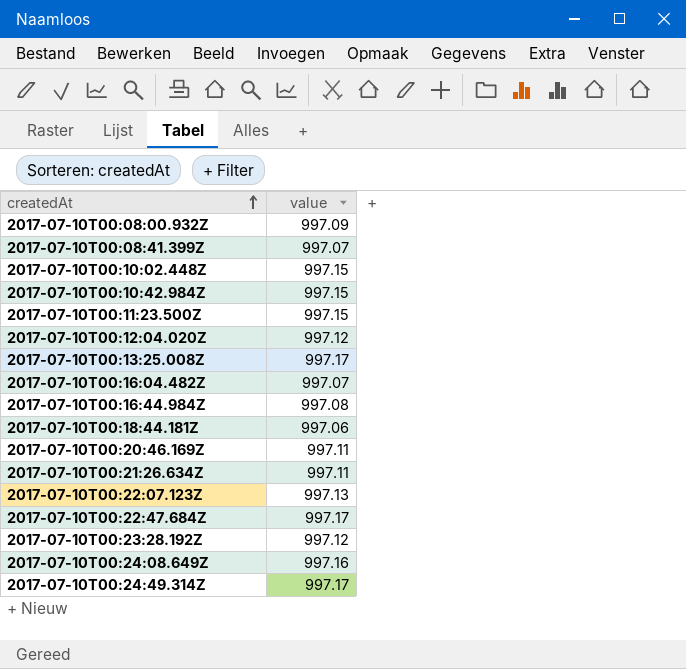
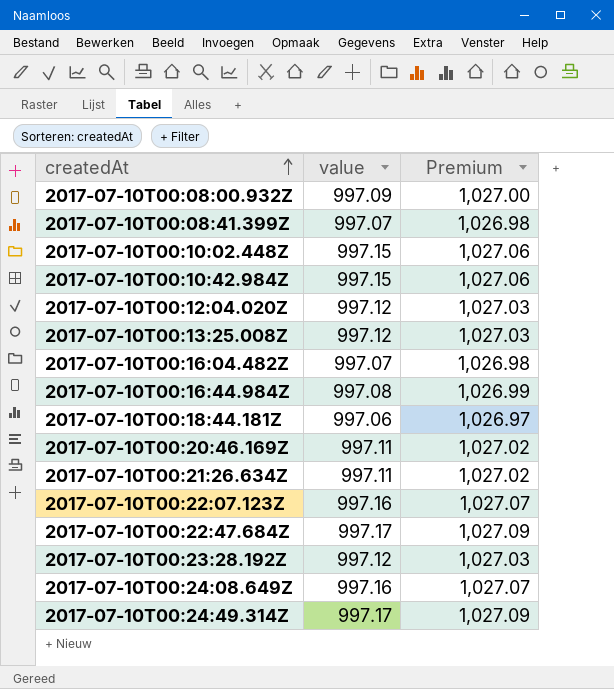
column Premium | formula: none -> [value] * 1.03
row 2017-07-10T00:11:23.500Z: 997.15 -> none
2017-07-10T00:13:25.008Z | value: 997.17 -> 997.12
2017-07-10T00:22:07.123Z | value: 997.13 -> 997.16

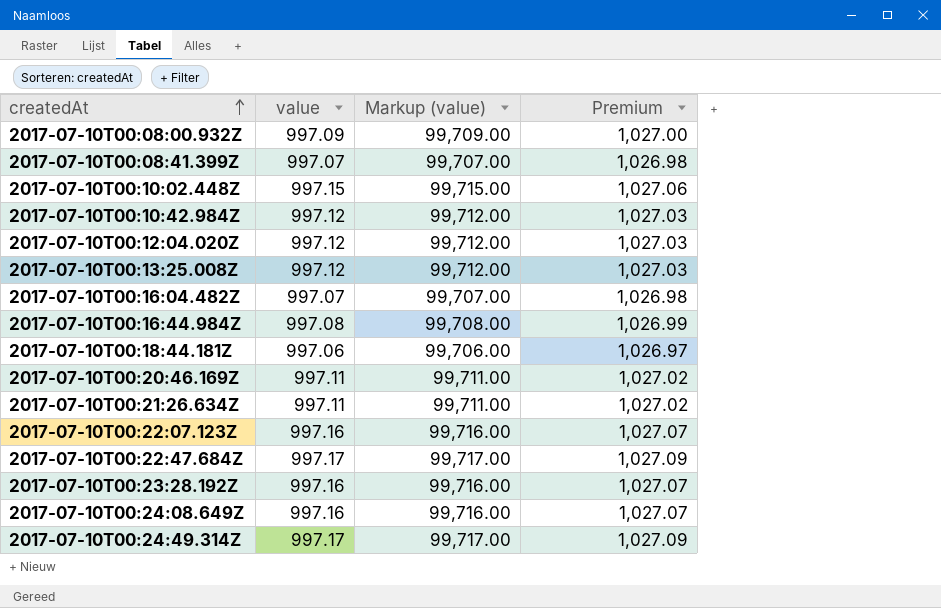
column Markup (value) | formula: none -> [value] * 100
2017-07-10T00:10:42.984Z | value: 997.15 -> 997.12
2017-07-10T00:10:42.984Z | Premium: 1,027.06 -> 1,027.03
2017-07-10T00:23:28.192Z | value: 997.12 -> 997.16
2017-07-10T00:23:28.192Z | Premium: 1,027.03 -> 1,027.07

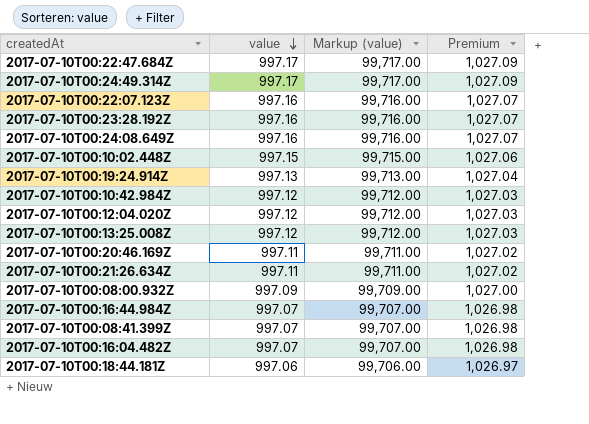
row order: createdAt ascending -> value descending
row 2017-07-10T00:19:24.914Z: none -> 997.13 | 99,713.00 | 1,027.04
2017-07-10T00:16:44.984Z | value: 997.08 -> 997.07
2017-07-10T00:16:44.984Z | Markup (value): 99,708.00 -> 99,707.00
2017-07-10T00:16:44.984Z | Premium: 1,026.99 -> 1,026.98

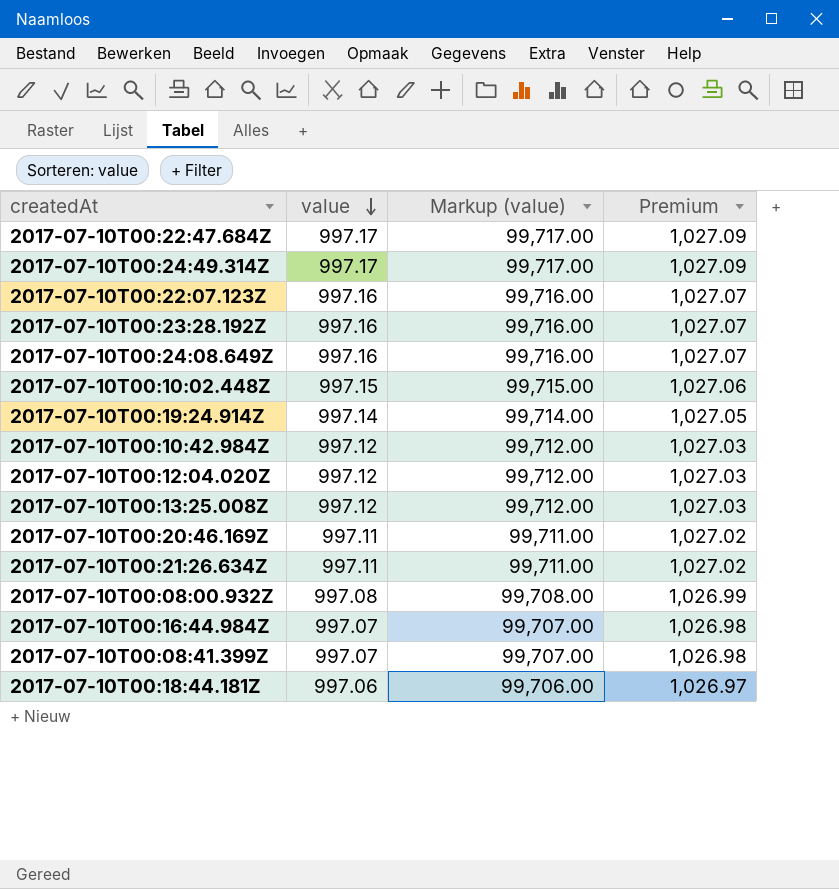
row 2017-07-10T00:16:04.482Z: 997.07 | 99,707.00 | 1,026.98 -> none
2017-07-10T00:19:24.914Z | value: 997.13 -> 997.14
2017-07-10T00:19:24.914Z | Markup (value): 99,713.00 -> 99,714.00
2017-07-10T00:19:24.914Z | Premium: 1,027.04 -> 1,027.05
2017-07-10T00:08:00.932Z | value: 997.09 -> 997.08
2017-07-10T00:08:00.932Z | Markup (value): 99,709.00 -> 99,708.00
2017-07-10T00:08:00.932Z | Premium: 1,027.00 -> 1,026.99

